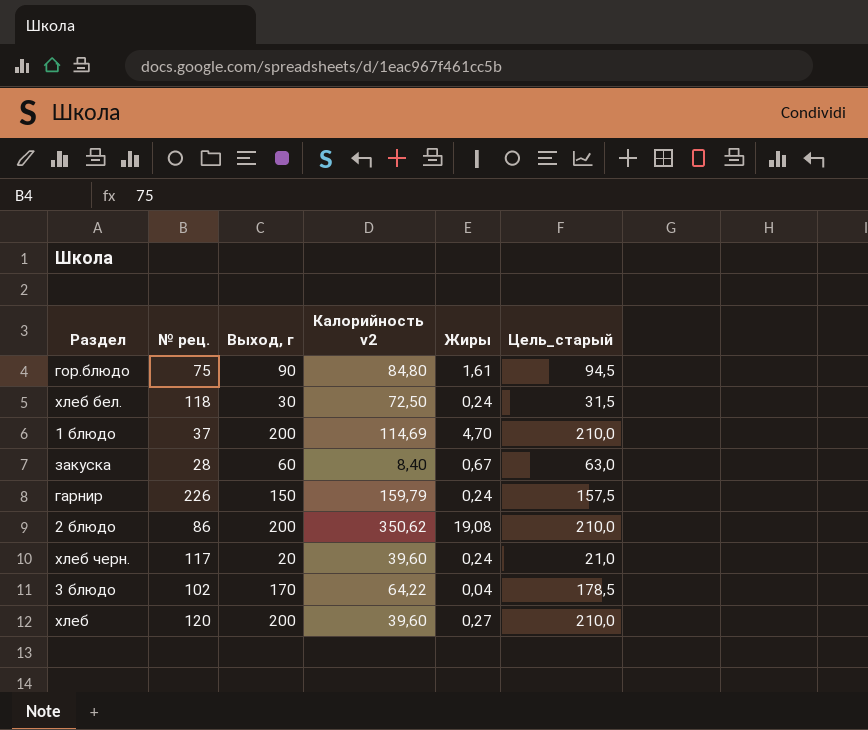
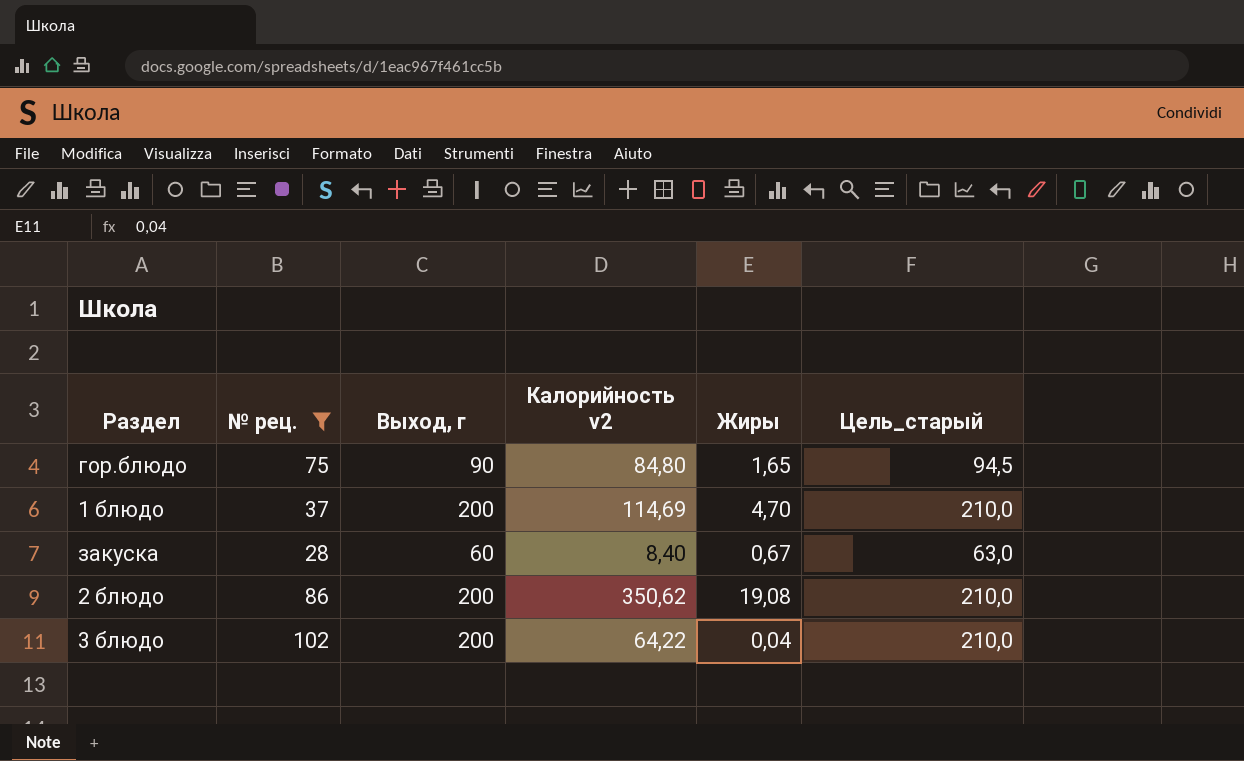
filter: none -> № рец. <= 102
гор.блюдо | Жиры: 1,61 -> 1,65
3 блюдо | Выход, г: 170 -> 200
3 блюдо | Цель_старый: 178,5 -> 210,0

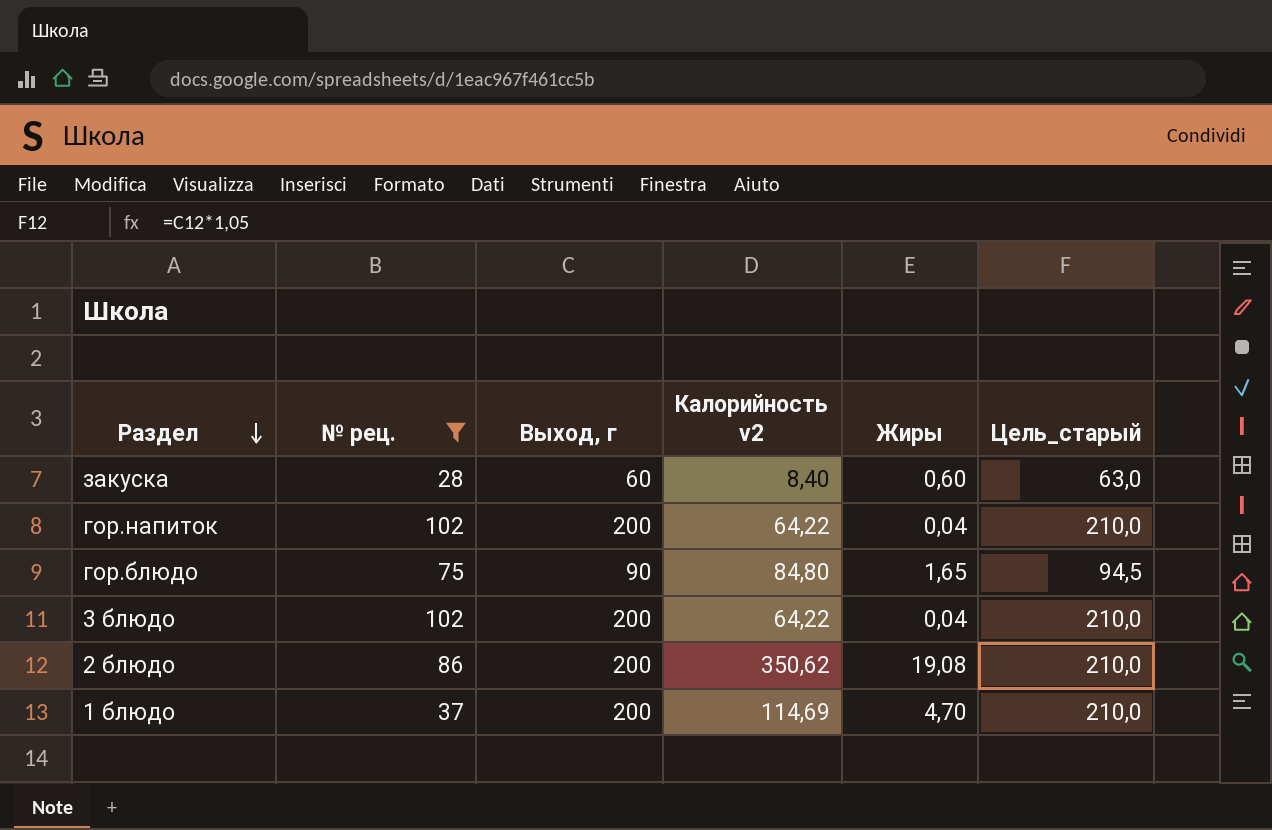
row order: none -> Раздел descending
закуска | Жиры: 0,67 -> 0,60
row гор.напиток: none -> 102 | 200 | 64,22 | 0,04 | 210,0

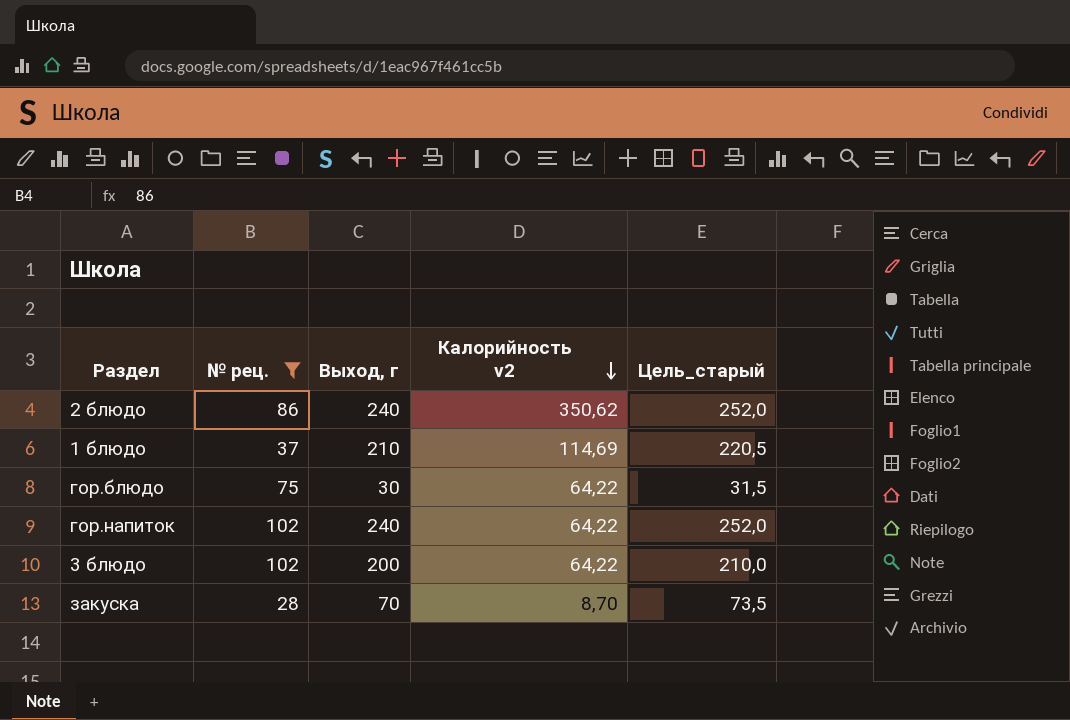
row order: Раздел descending -> Калорийность v2 descending
column Жиры | position: 5 -> none
2 блюдо | Выход, г: 200 -> 240
2 блюдо | Цель_старый: 210,0 -> 252,0
1 блюдо | Выход, г: 200 -> 210
1 блюдо | Цель_старый: 210,0 -> 220,5
гор.блюдо | Выход, г: 90 -> 30
гор.блюдо | Калорийность v2: 84,80 -> 64,22
гор.блюдо | Цель_старый: 94,5 -> 31,5
гор.напиток | Выход, г: 200 -> 240
гор.напиток | Цель_старый: 210,0 -> 252,0
закуска | Выход, г: 60 -> 70
закуска | Калорийность v2: 8,40 -> 8,70
закуска | Цель_старый: 63,0 -> 73,5

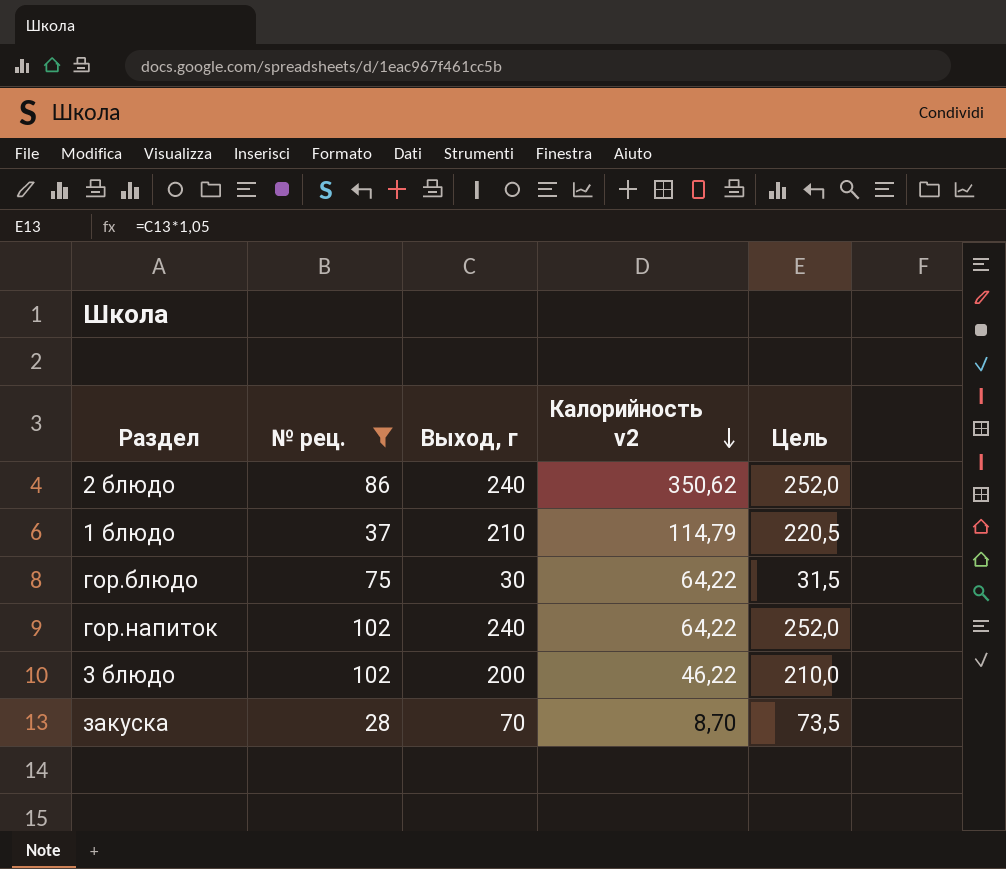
column name: Цель_старый -> Цель
1 блюдо | Калорийность v2: 114,69 -> 114,79
3 блюдо | Калорийность v2: 64,22 -> 46,22

